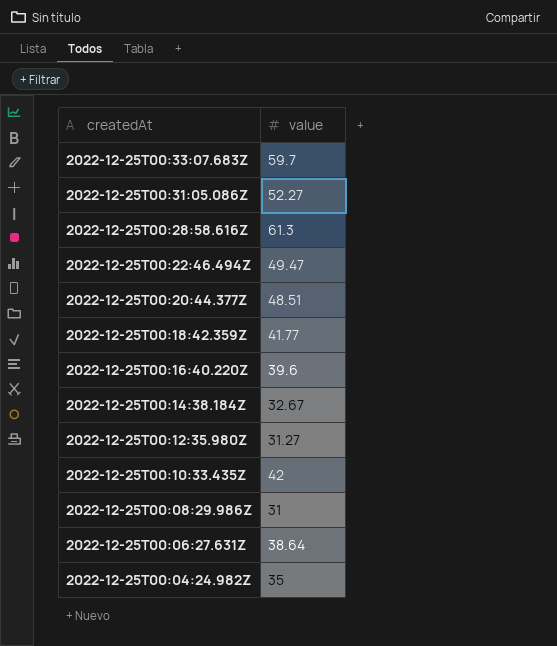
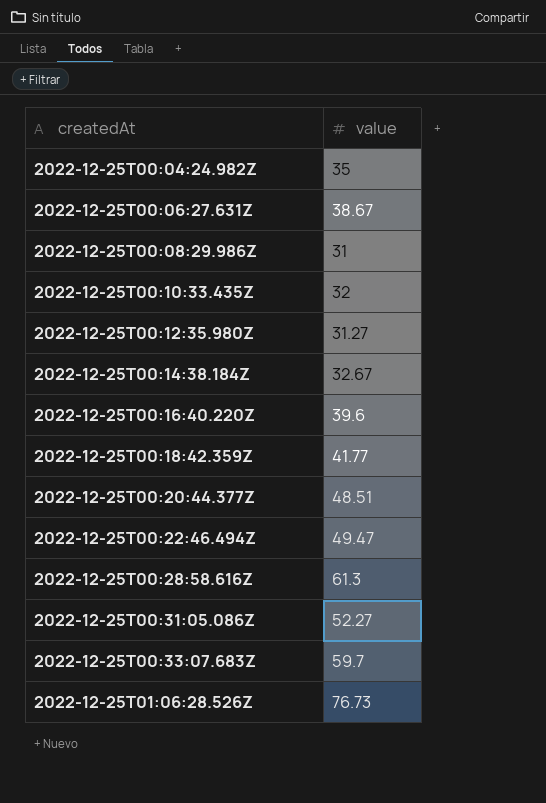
row order: createdAt descending -> createdAt ascending
2022-12-25T00:06:27.631Z | value: 38.64 -> 38.67
2022-12-25T00:10:33.435Z | value: 42 -> 32
row 2022-12-25T01:06:28.526Z: none -> 76.73

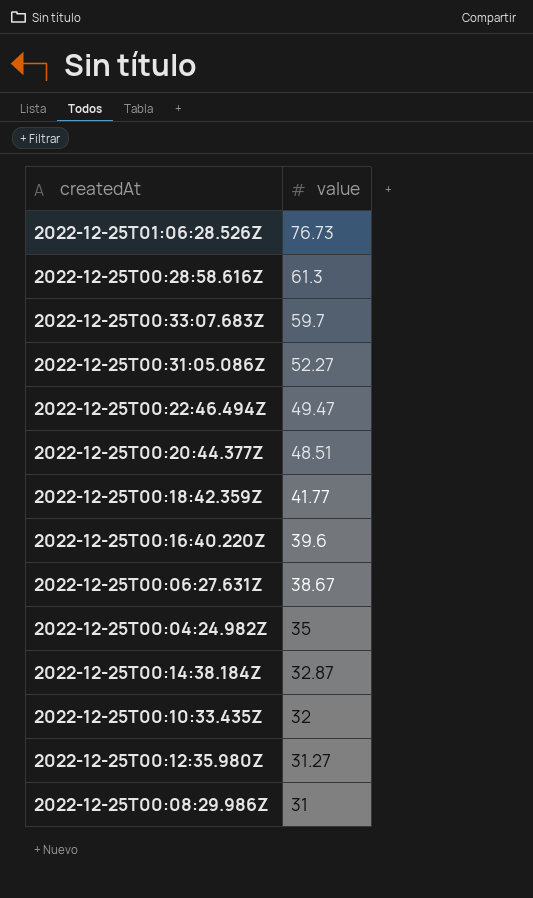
row order: createdAt ascending -> value descending
2022-12-25T00:14:38.184Z | value: 32.67 -> 32.87

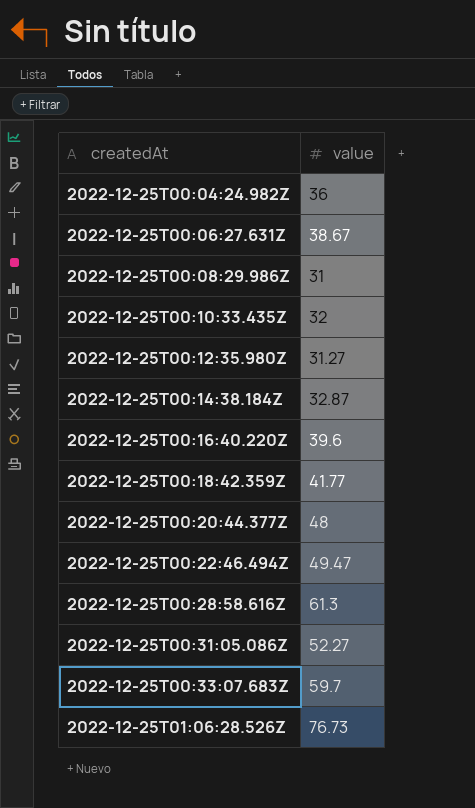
row order: value descending -> createdAt ascending
2022-12-25T00:04:24.982Z | value: 35 -> 36
2022-12-25T00:20:44.377Z | value: 48.51 -> 48

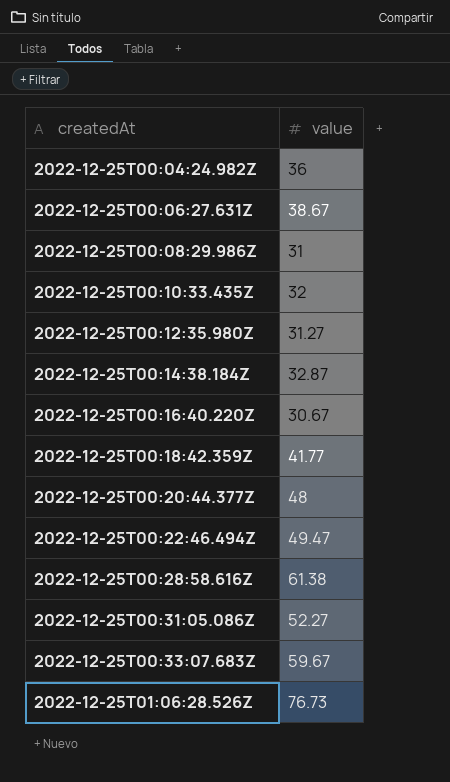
2022-12-25T00:16:40.220Z | value: 39.6 -> 30.67
2022-12-25T00:28:58.616Z | value: 61.3 -> 61.38
2022-12-25T00:33:07.683Z | value: 59.7 -> 59.67

